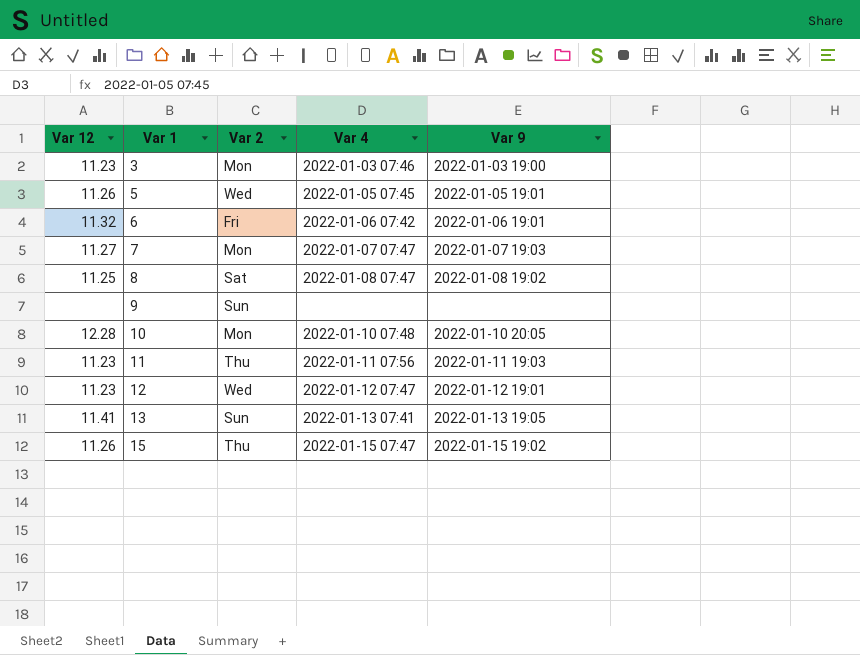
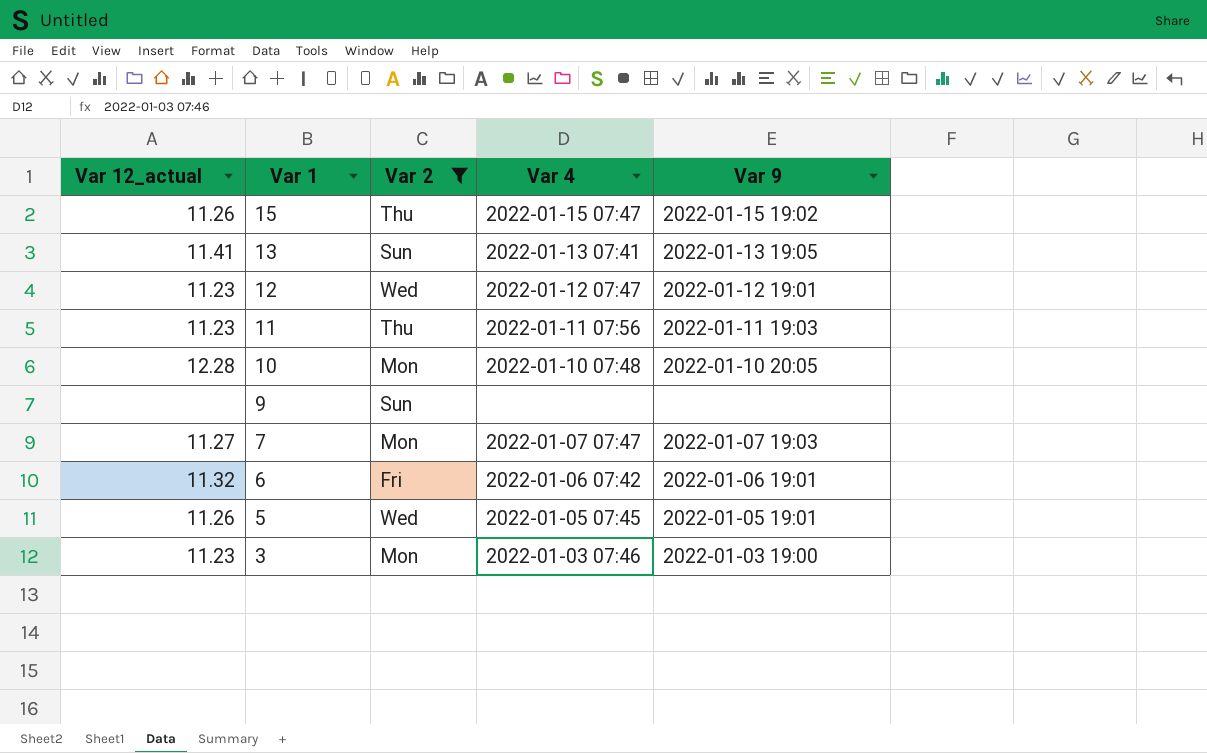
filter: none -> Var 2 != Sat
row order: Var 1 ascending -> Var 1 descending
column name: Var 12 -> Var 12_actual

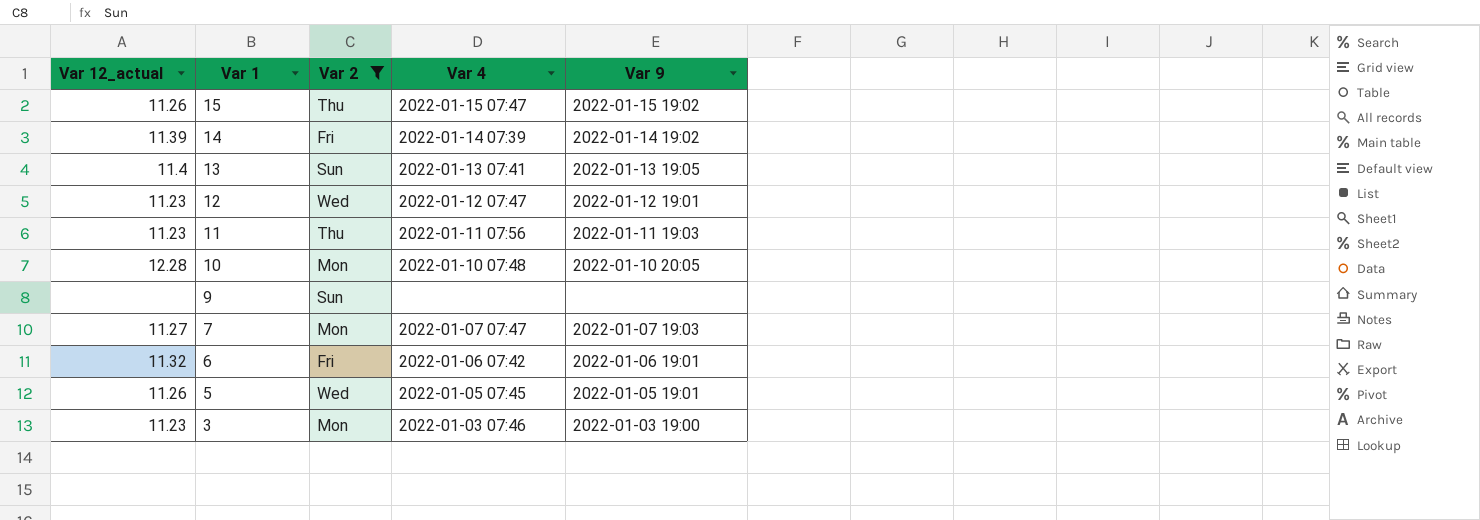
row 14: none -> 11.39 | Fri | 2022-01-14 07:39 | 2022-01-14 19:02
13 | Var 12_actual: 11.41 -> 11.4

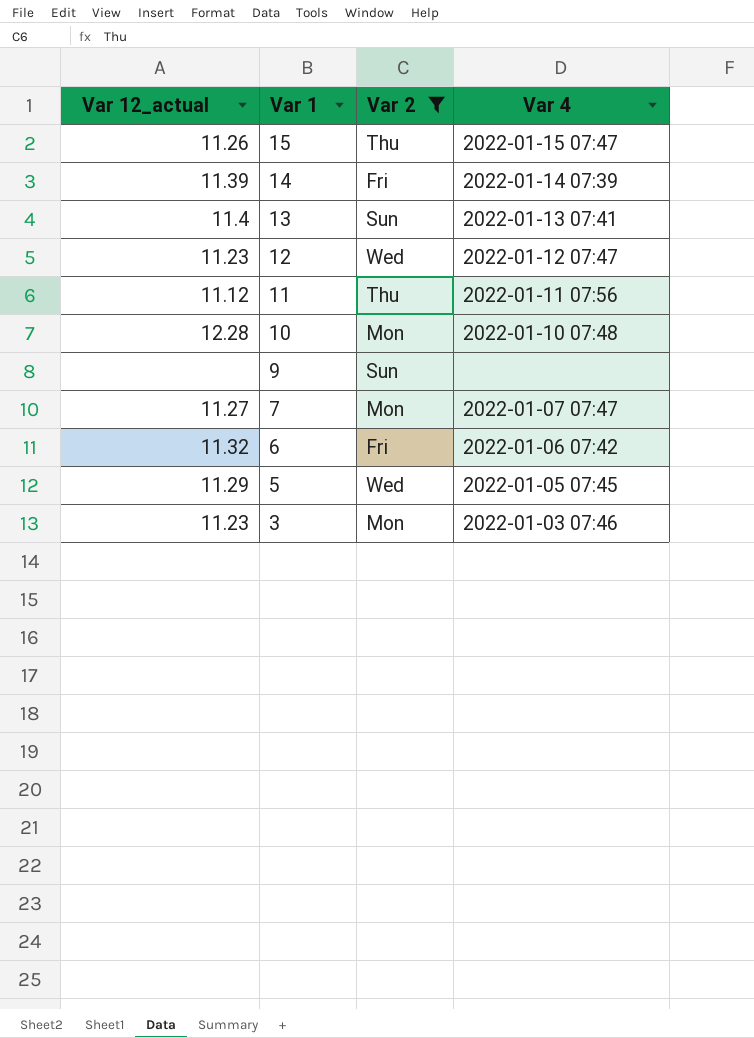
column Var 9 | position: 5 -> none
11 | Var 12_actual: 11.23 -> 11.12
5 | Var 12_actual: 11.26 -> 11.29

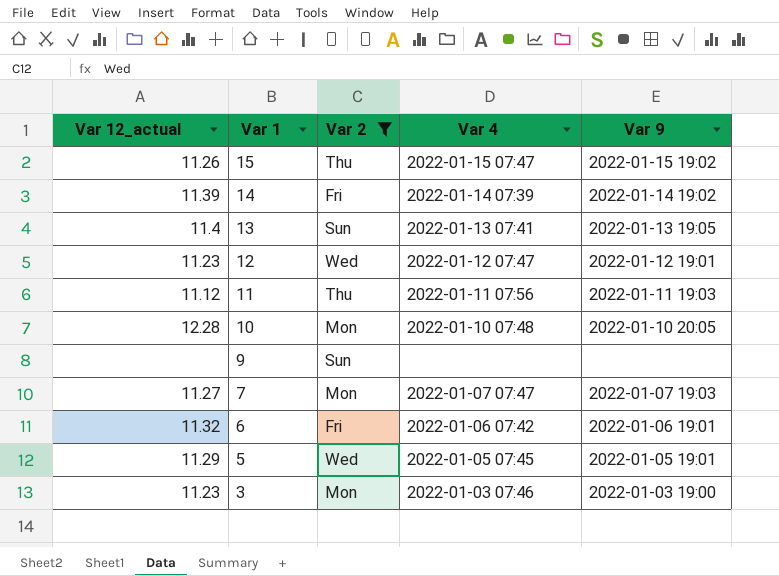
column Var 9 | position: none -> 5

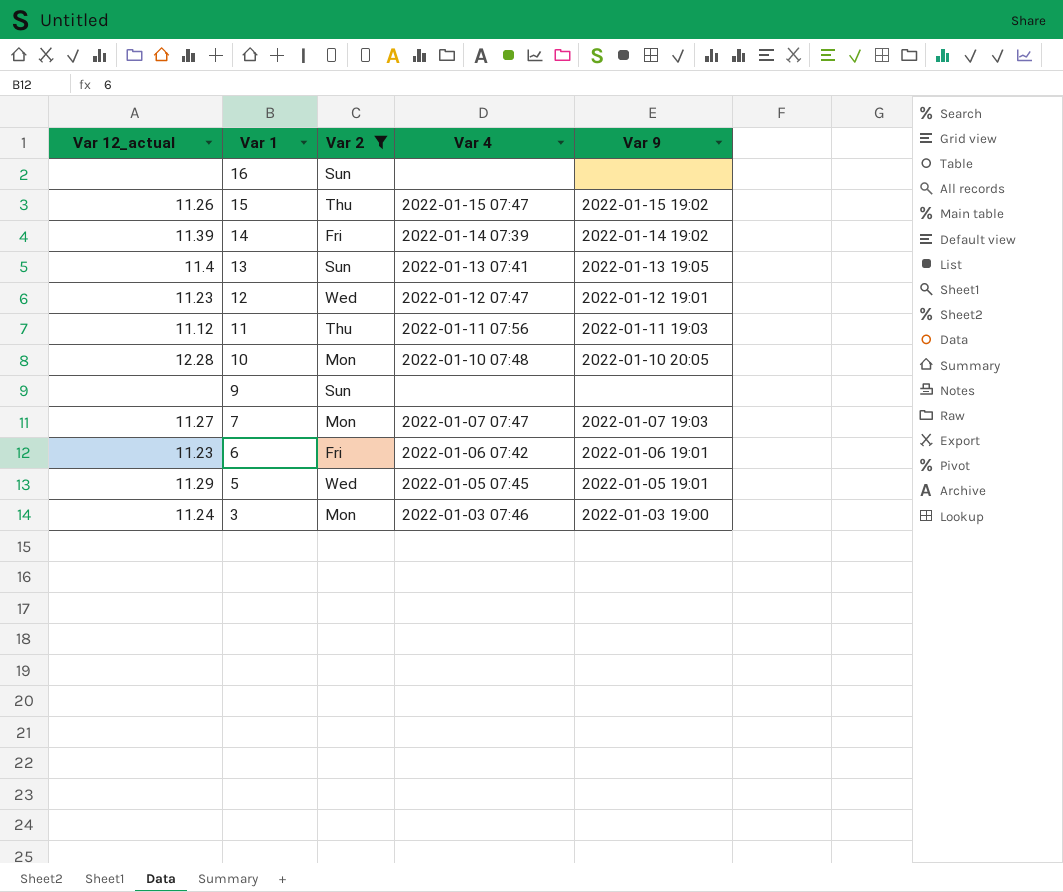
row 16: none -> none | Sun | none | none
6 | Var 12_actual: 11.32 -> 11.23
3 | Var 12_actual: 11.23 -> 11.24

